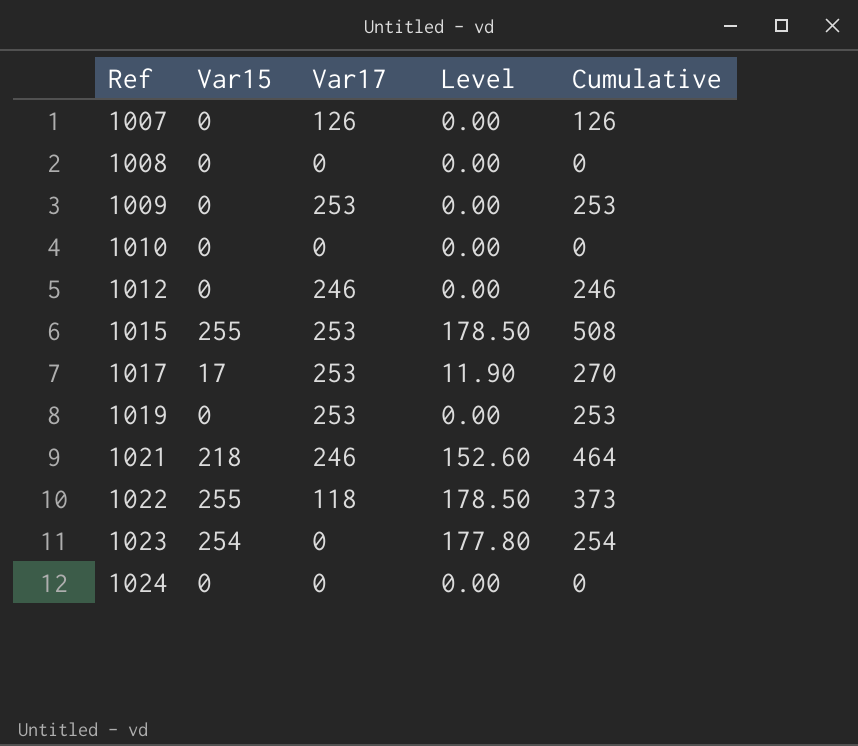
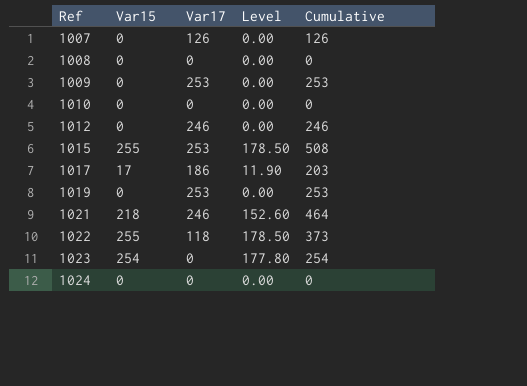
1017 | Var17: 253 -> 186
1017 | Cumulative: 270 -> 203

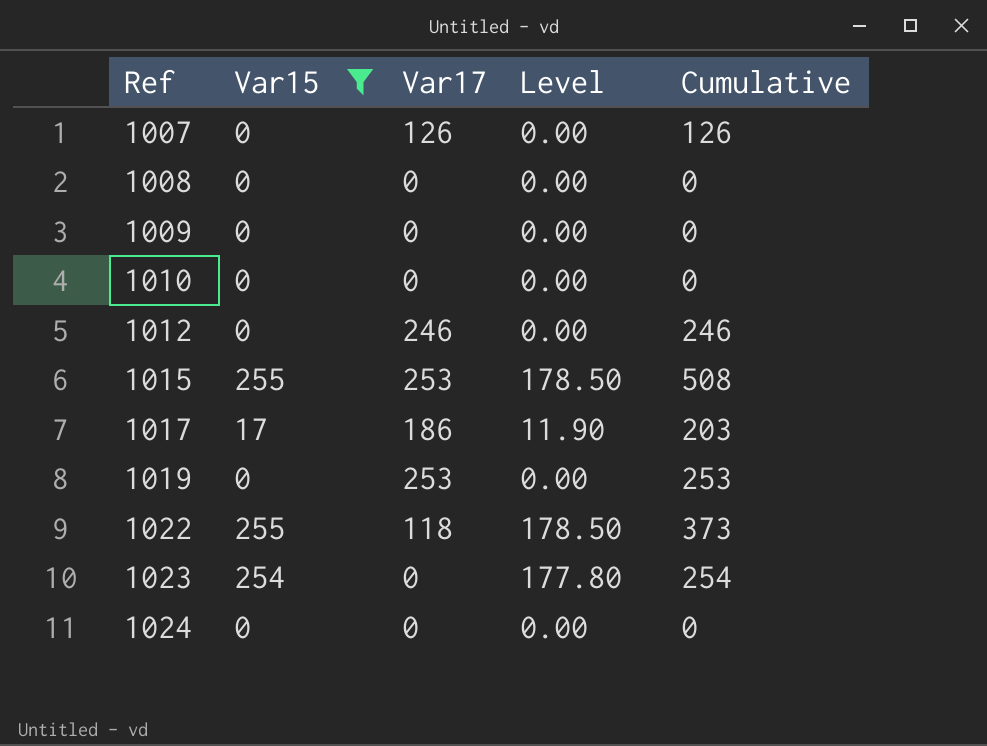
filter: none -> Var15 != 218
1009 | Var17: 253 -> 0
1009 | Cumulative: 253 -> 0

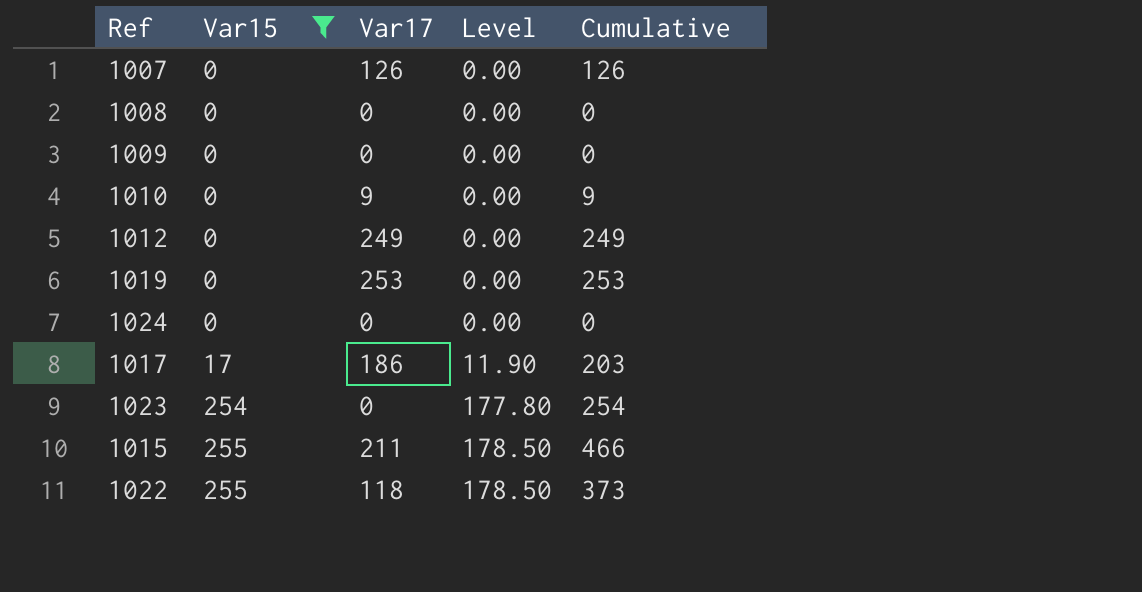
row order: Ref ascending -> Var15 ascending
1010 | Var17: 0 -> 9
1010 | Cumulative: 0 -> 9
1012 | Var17: 246 -> 249
1012 | Cumulative: 246 -> 249
1015 | Var17: 253 -> 211
1015 | Cumulative: 508 -> 466

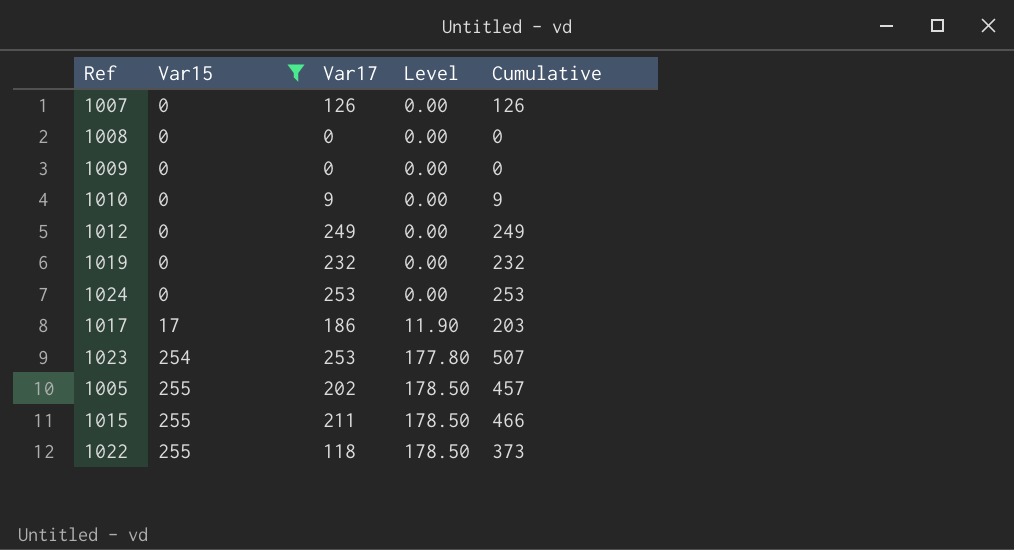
1019 | Var17: 253 -> 232
1019 | Cumulative: 253 -> 232
1024 | Var17: 0 -> 253
1024 | Cumulative: 0 -> 253
1023 | Var17: 0 -> 253
1023 | Cumulative: 254 -> 507
row 1005: none -> 255 | 202 | 178.50 | 457

